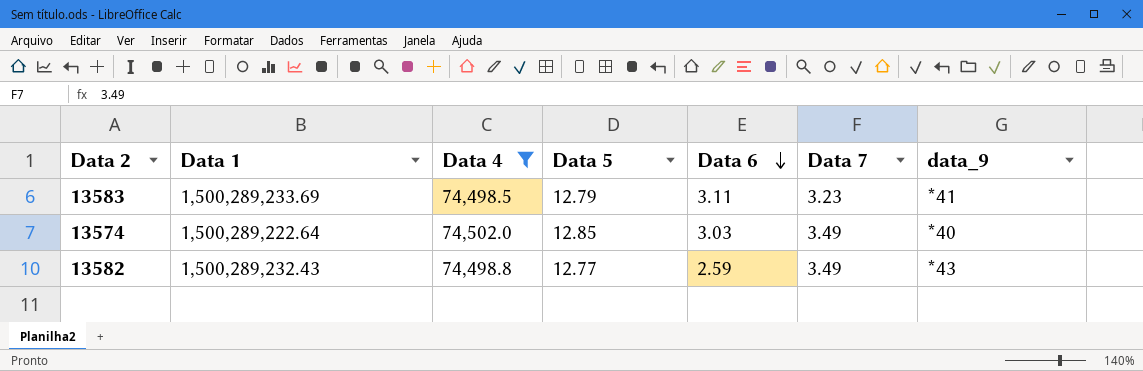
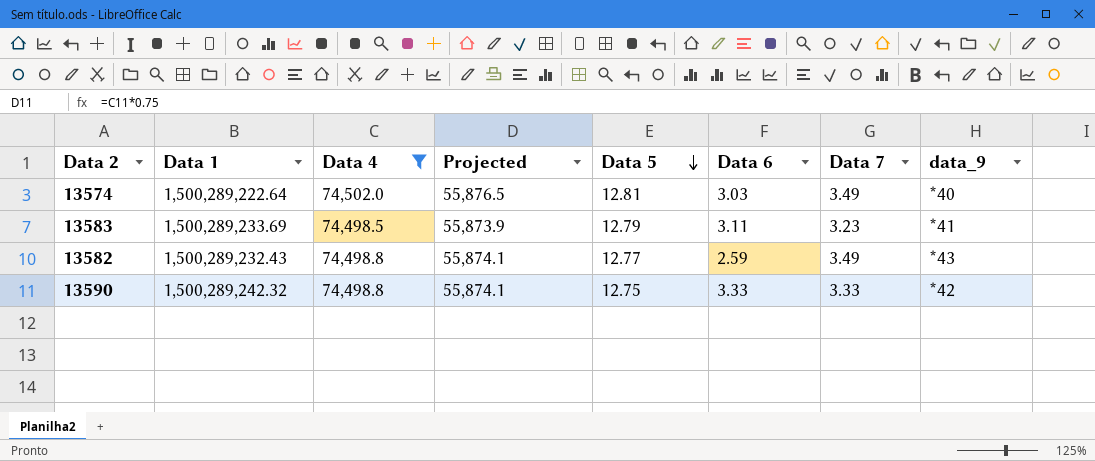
row order: Data 6 descending -> Data 5 descending
column Projected | formula: none -> [Data 4] * 0.75
13574 | Data 5: 12.85 -> 12.81
row 13590: none -> 1,500,289,242.32 | 74,498.8 | 55,874.1 | 12.75 | 3.33 | 3.33 | *42

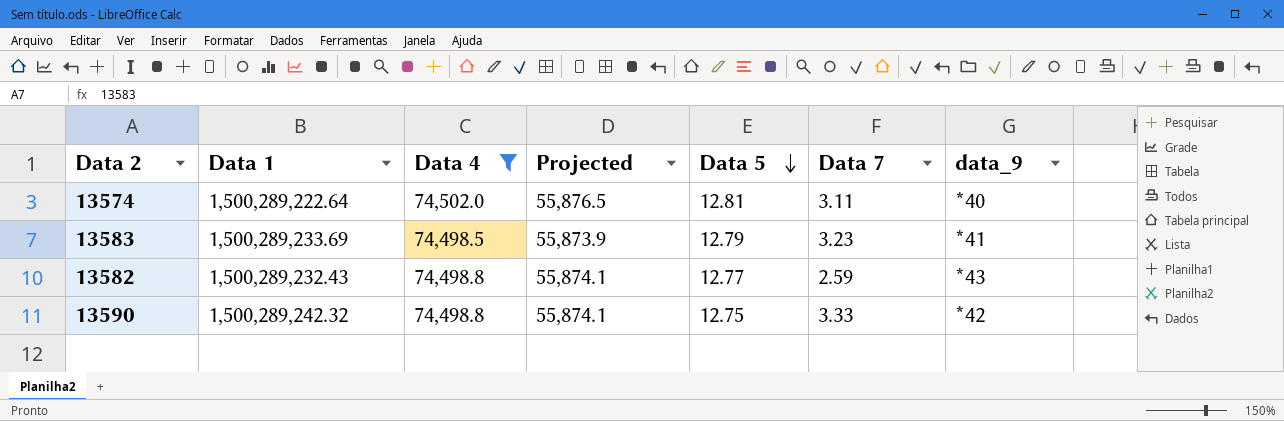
column Data 6 | position: 6 -> none
13574 | Data 7: 3.49 -> 3.11
13582 | Data 7: 3.49 -> 2.59

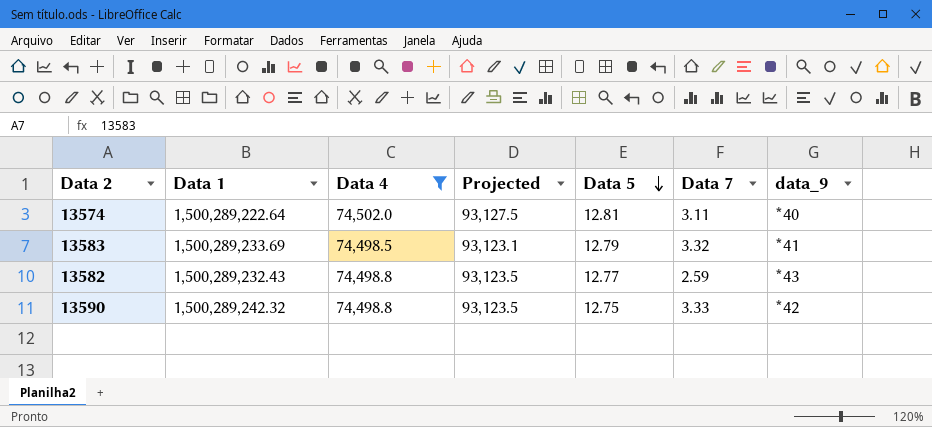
column Projected | formula: [Data 4] * 0.75 -> [Data 4] * 1.25
13583 | Data 7: 3.23 -> 3.32

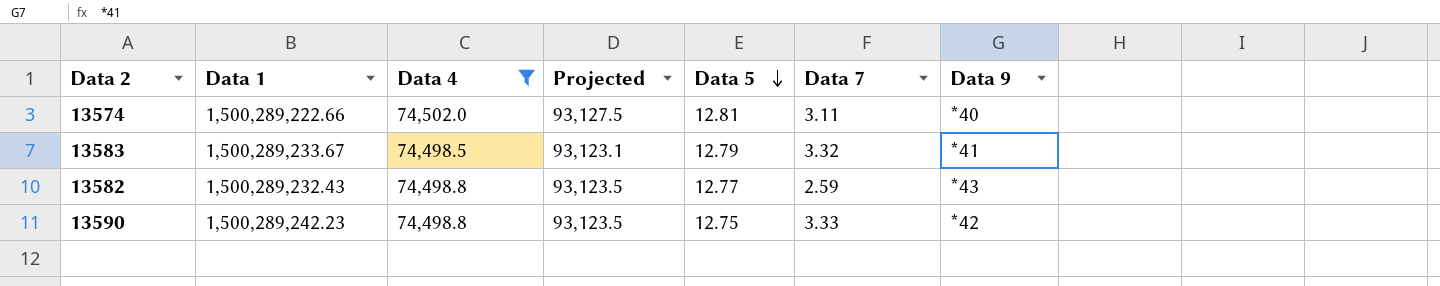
column name: data_9 -> Data 9
13574 | Data 1: 1,500,289,222.64 -> 1,500,289,222.66
13583 | Data 1: 1,500,289,233.69 -> 1,500,289,233.67
13590 | Data 1: 1,500,289,242.32 -> 1,500,289,242.23

